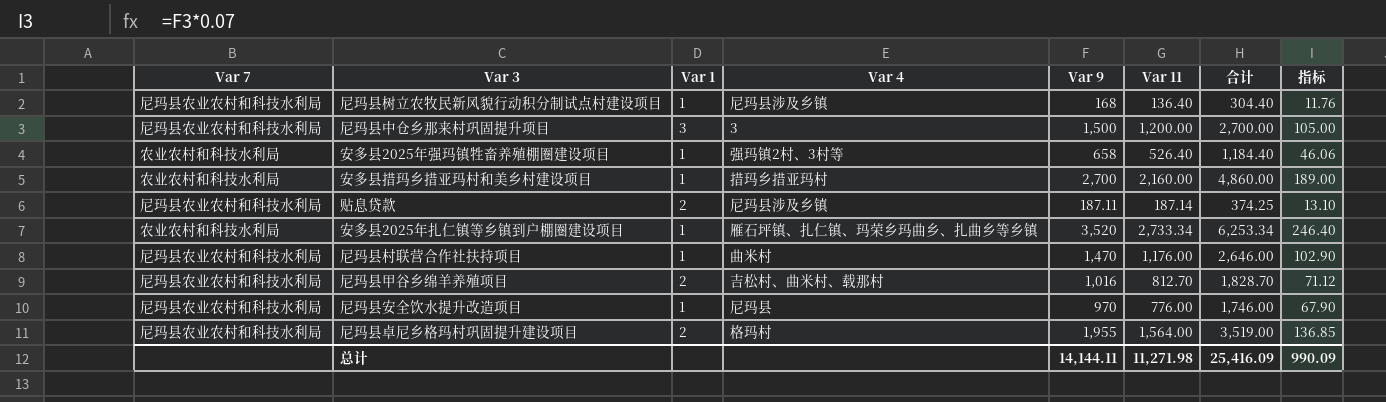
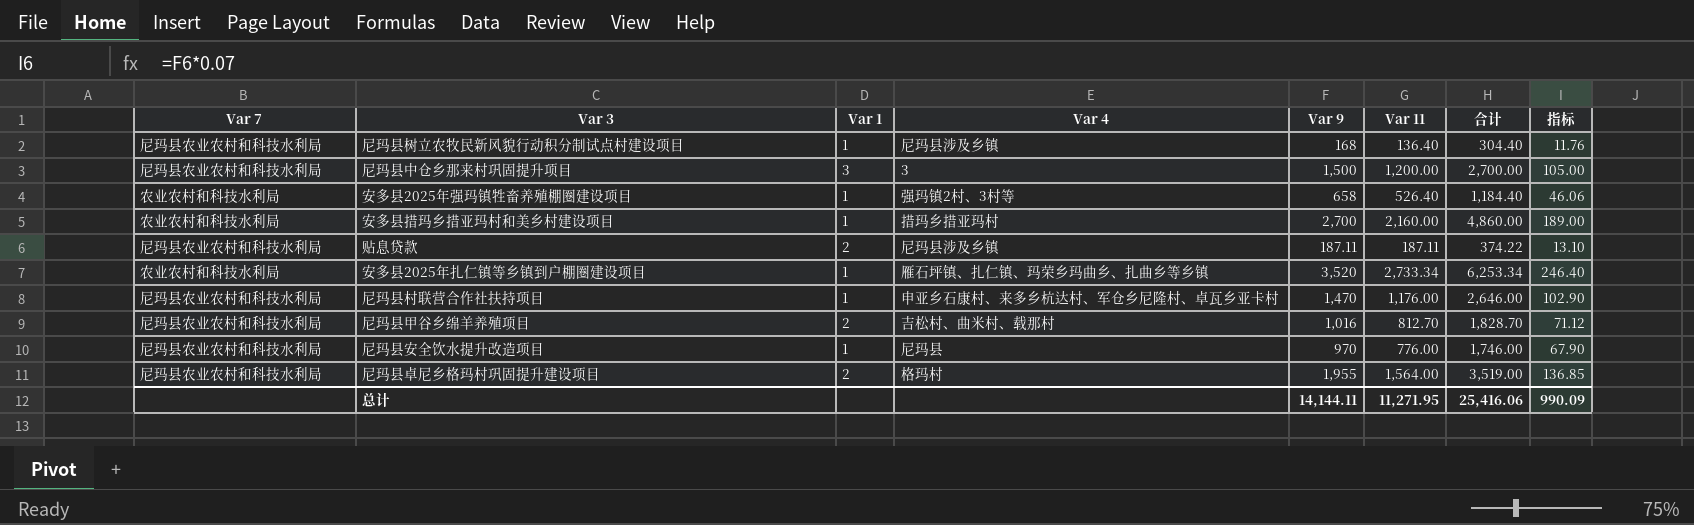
贴息贷款 | Var 11: 187.14 -> 187.11
贴息贷款 | 合计: 374.25 -> 374.22
尼玛县村联营合作社扶持项目 | Var 4: 曲米村 -> 申亚乡石康村、来多乡杭达村、军仓乡尼隆村、卓瓦乡亚卡村
总计 | Var 11: 11,271.98 -> 11,271.95
总计 | 合计: 25,416.09 -> 25,416.06

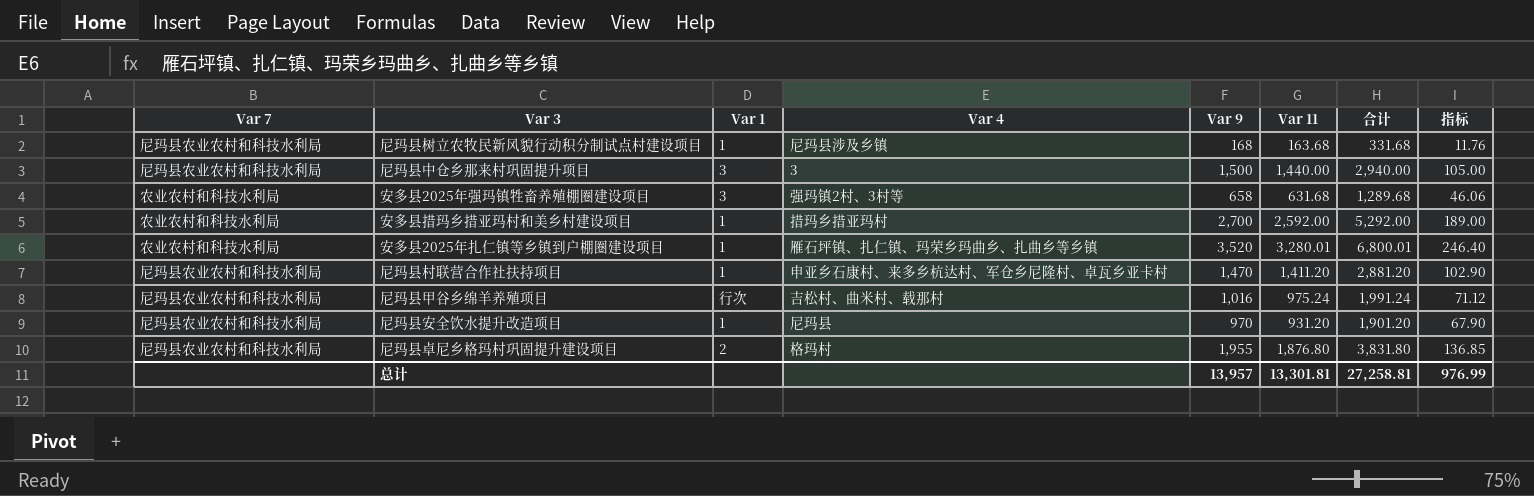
row 贴息贷款: 尼玛县农业农村和科技水利局 | 2 | 尼玛县涉及乡镇 | 187.11 | 187.11 | 374.22 | 13.10 -> none
尼玛县树立农牧民新风貌行动积分制试点村建设项目 | Var 11: 136.40 -> 163.68
尼玛县树立农牧民新风貌行动积分制试点村建设项目 | 合计: 304.40 -> 331.68
尼玛县中仓乡那来村巩固提升项目 | Var 11: 1,200.00 -> 1,440.00
尼玛县中仓乡那来村巩固提升项目 | 合计: 2,700.00 -> 2,940.00
安多县2025年强玛镇牲畜养殖棚圈建设项目 | Var 1: 1 -> 3
安多县2025年强玛镇牲畜养殖棚圈建设项目 | Var 11: 526.40 -> 631.68
安多县2025年强玛镇牲畜养殖棚圈建设项目 | 合计: 1,184.40 -> 1,289.68
安多县措玛乡措亚玛村和美乡村建设项目 | Var 11: 2,160.00 -> 2,592.00
安多县措玛乡措亚玛村和美乡村建设项目 | 合计: 4,860.00 -> 5,292.00
安多县2025年扎仁镇等乡镇到户棚圈建设项目 | Var 11: 2,733.34 -> 3,280.01
安多县2025年扎仁镇等乡镇到户棚圈建设项目 | 合计: 6,253.34 -> 6,800.01
尼玛县村联营合作社扶持项目 | Var 11: 1,176.00 -> 1,411.20
尼玛县村联营合作社扶持项目 | 合计: 2,646.00 -> 2,881.20
尼玛县甲谷乡绵羊养殖项目 | Var 1: 2 -> 行次
尼玛县甲谷乡绵羊养殖项目 | Var 11: 812.70 -> 975.24
尼玛县甲谷乡绵羊养殖项目 | 合计: 1,828.70 -> 1,991.24
尼玛县安全饮水提升改造项目 | Var 11: 776.00 -> 931.20
尼玛县安全饮水提升改造项目 | 合计: 1,746.00 -> 1,901.20
尼玛县卓尼乡格玛村巩固提升建设项目 | Var 11: 1,564.00 -> 1,876.80
尼玛县卓尼乡格玛村巩固提升建设项目 | 合计: 3,519.00 -> 3,831.80
总计 | Var 9: 14,144.11 -> 13,957
总计 | Var 11: 11,271.95 -> 13,301.81
总计 | 合计: 25,416.06 -> 27,258.81
总计 | 指标: 990.09 -> 976.99

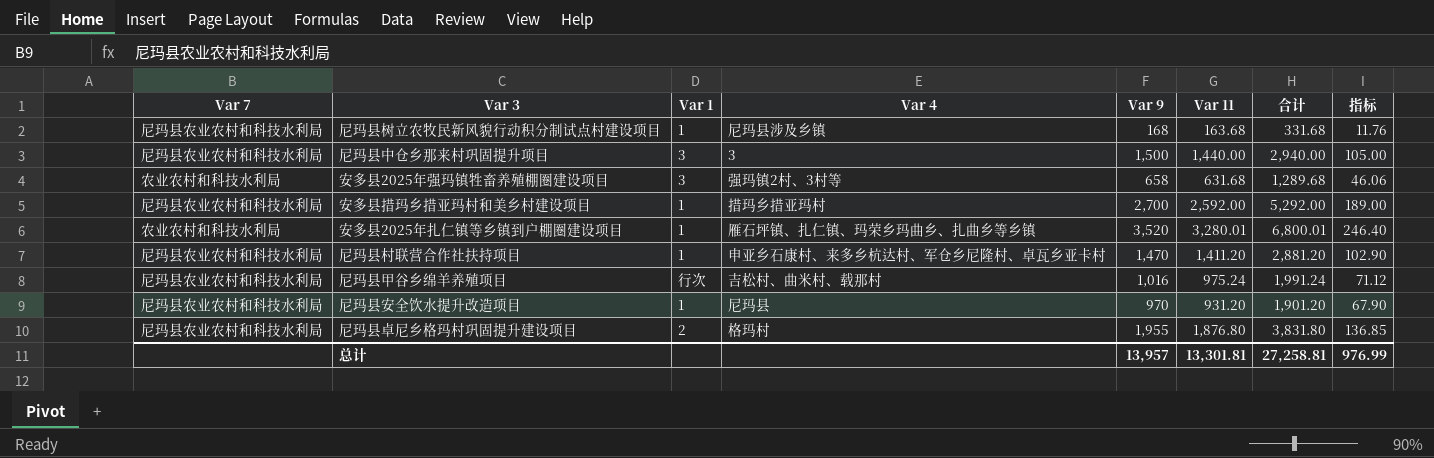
安多县措玛乡措亚玛村和美乡村建设项目 | Var 7: 农业农村和科技水利局 -> 尼玛县农业农村和科技水利局

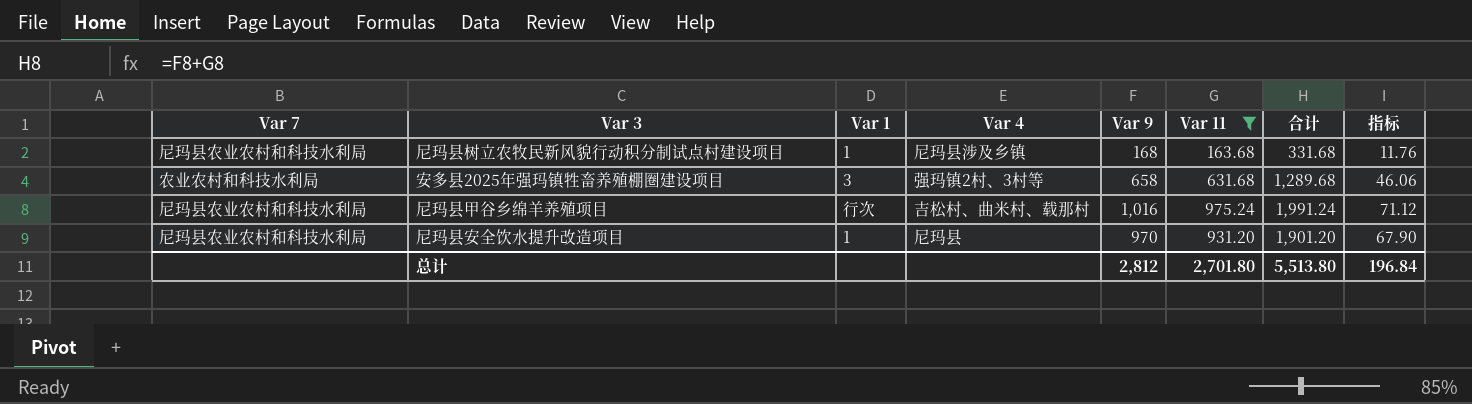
filter: none -> Var 11 <= 975.24
总计 | Var 9: 13,957 -> 2,812
总计 | Var 11: 13,301.81 -> 2,701.80
总计 | 合计: 27,258.81 -> 5,513.80
总计 | 指标: 976.99 -> 196.84

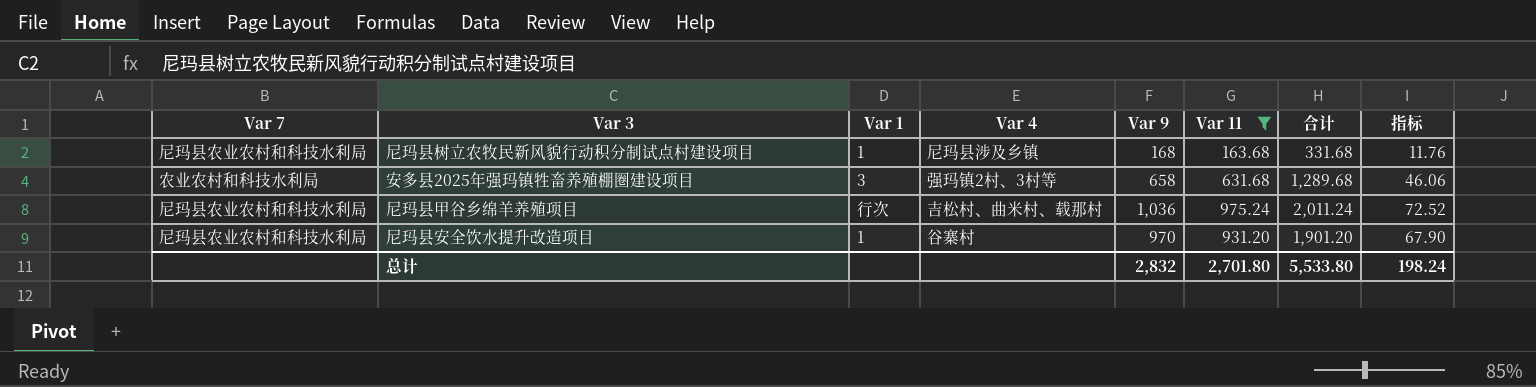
尼玛县甲谷乡绵羊养殖项目 | Var 9: 1,016 -> 1,036
尼玛县甲谷乡绵羊养殖项目 | 合计: 1,991.24 -> 2,011.24
尼玛县甲谷乡绵羊养殖项目 | 指标: 71.12 -> 72.52
尼玛县安全饮水提升改造项目 | Var 4: 尼玛县 -> 谷寨村
总计 | Var 9: 2,812 -> 2,832
总计 | 合计: 5,513.80 -> 5,533.80
总计 | 指标: 196.84 -> 198.24

